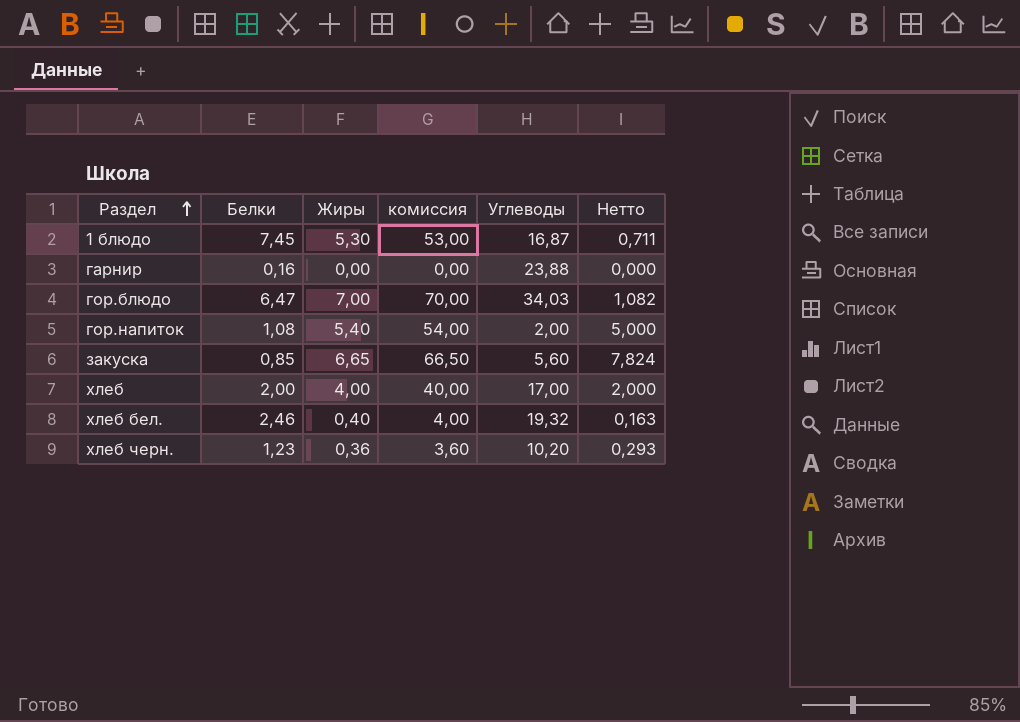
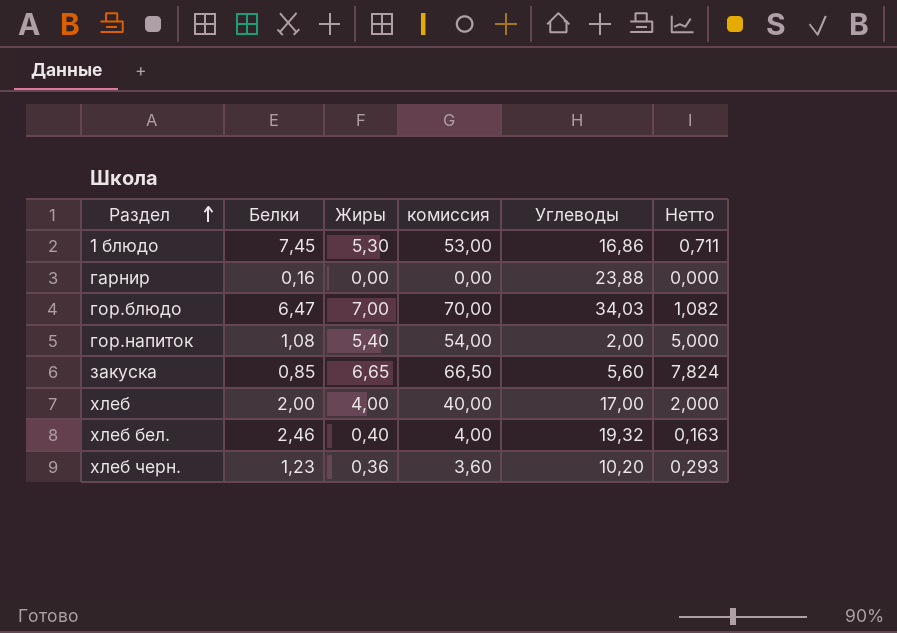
1 блюдо | Углеводы: 16,87 -> 16,86

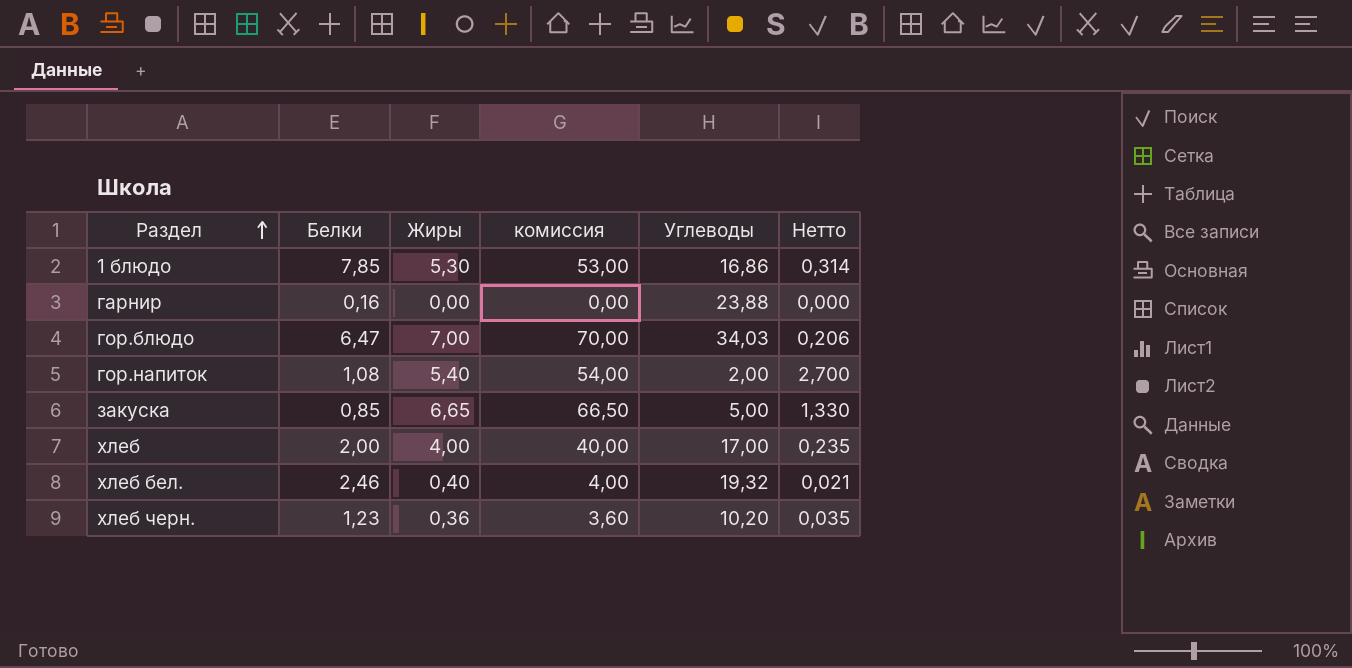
column Нетто | formula: [Жиры] / [Белки] -> [Жиры] / [Углеводы]
1 блюдо | Белки: 7,45 -> 7,85
закуска | Углеводы: 5,60 -> 5,00

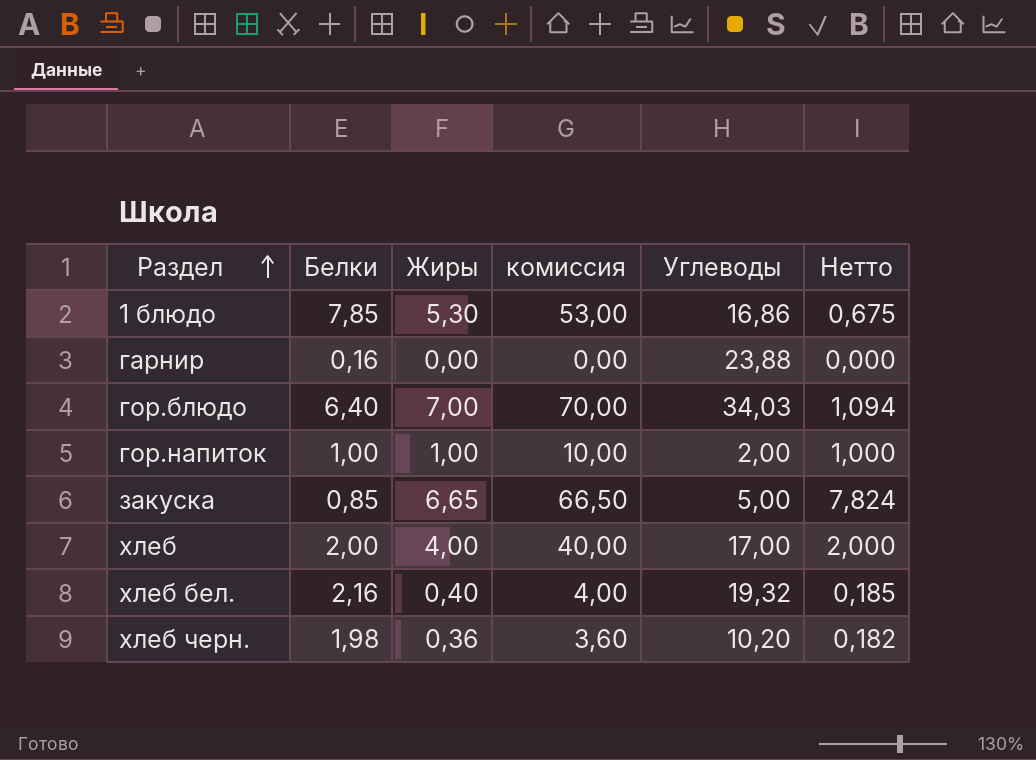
column Нетто | formula: [Жиры] / [Углеводы] -> [Жиры] / [Белки]
гор.блюдо | Белки: 6,47 -> 6,40
гор.напиток | Белки: 1,08 -> 1,00
гор.напиток | Жиры: 5,40 -> 1,00
гор.напиток | комиссия: 54,00 -> 10,00
хлеб бел. | Белки: 2,46 -> 2,16
хлеб черн. | Белки: 1,23 -> 1,98

